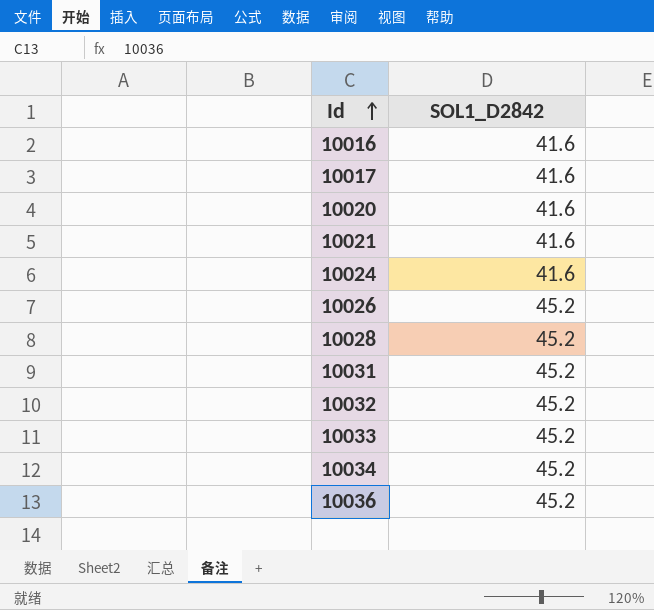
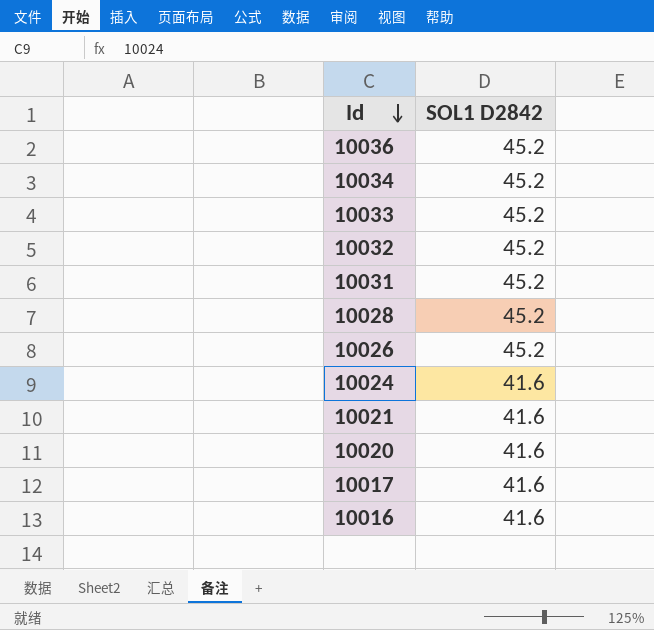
row order: Id ascending -> Id descending
column name: SOL1_D2842 -> SOL1 D2842

